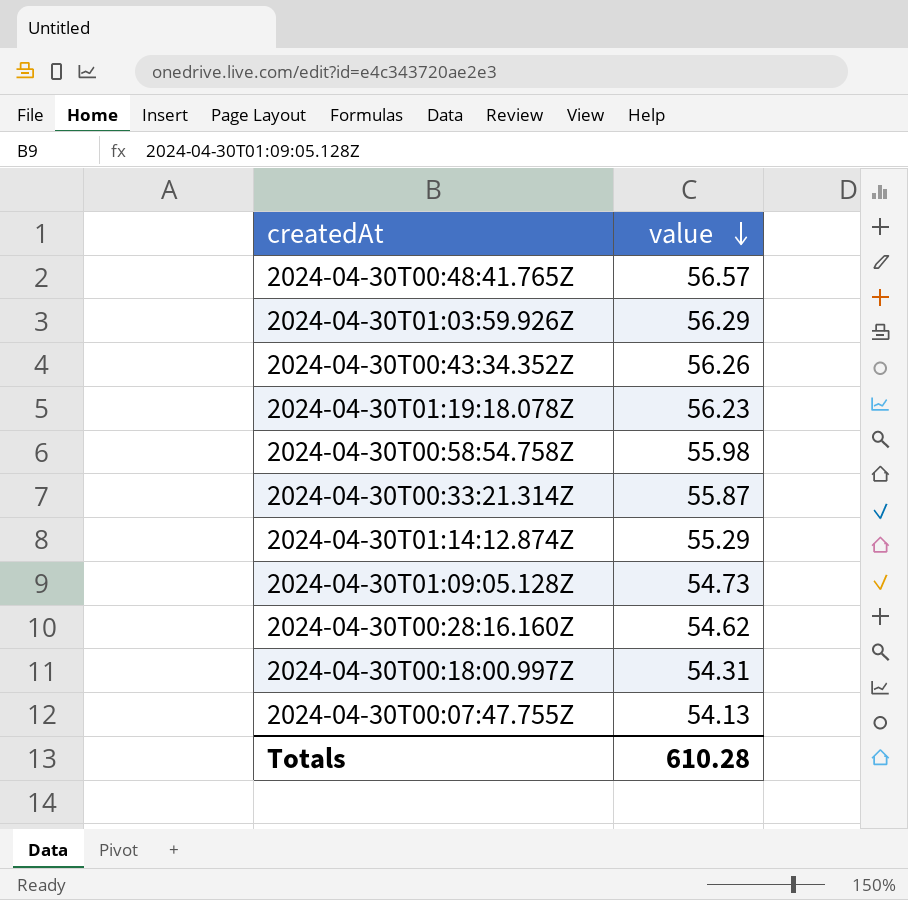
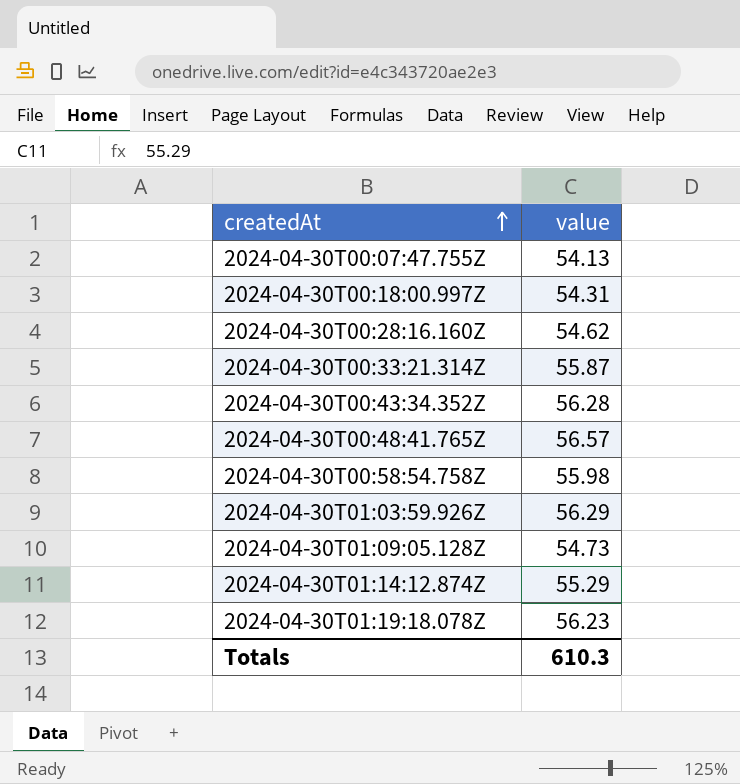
row order: value descending -> createdAt ascending
2024-04-30T00:43:34.352Z | value: 56.26 -> 56.28
Totals | value: 610.28 -> 610.3

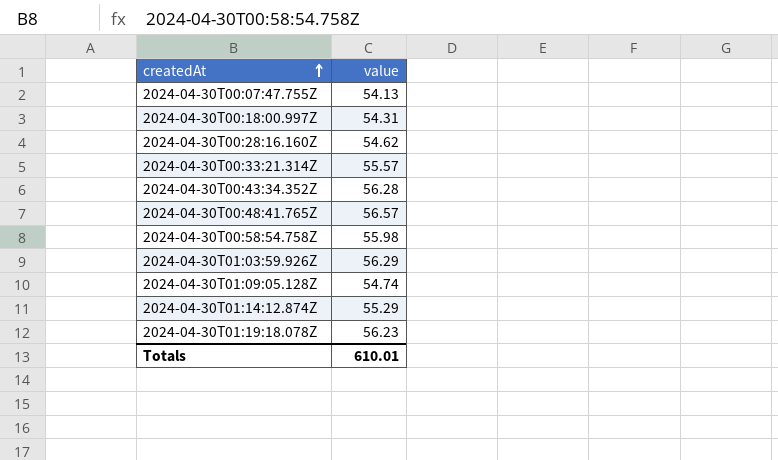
2024-04-30T00:33:21.314Z | value: 55.87 -> 55.57
2024-04-30T01:09:05.128Z | value: 54.73 -> 54.74
Totals | value: 610.3 -> 610.01

